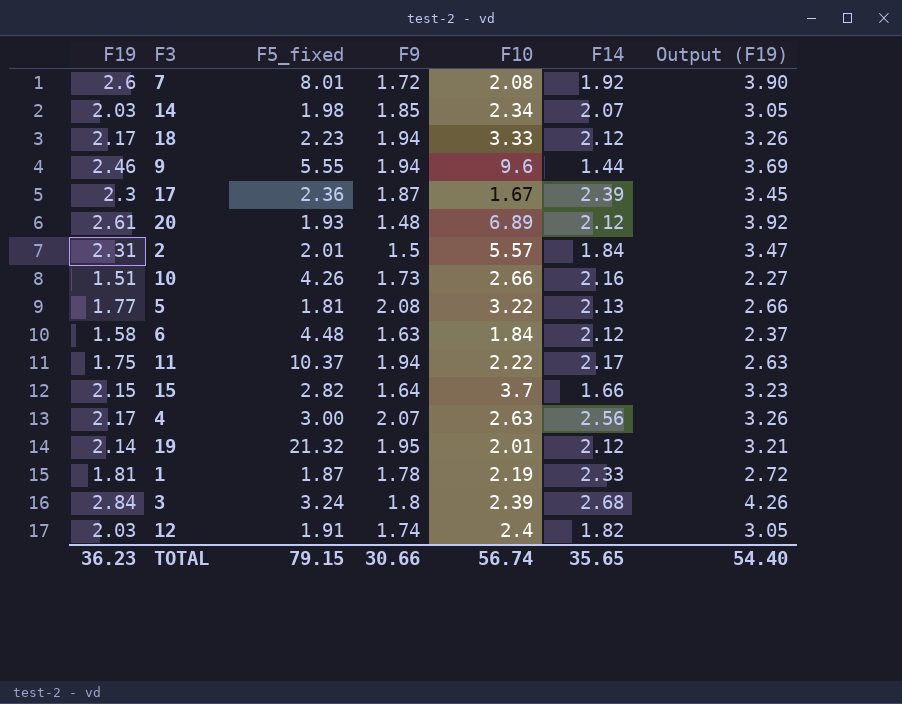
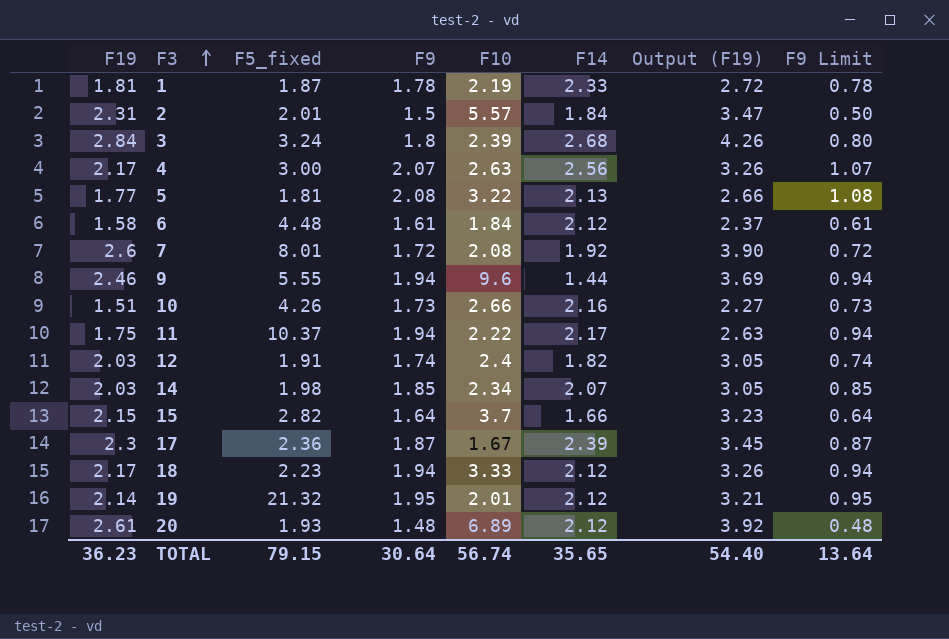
row order: none -> F3 ascending
column F9 Limit | formula: none -> [F9] - 1
6 | F9: 1.63 -> 1.61
TOTAL | F9: 30.66 -> 30.64

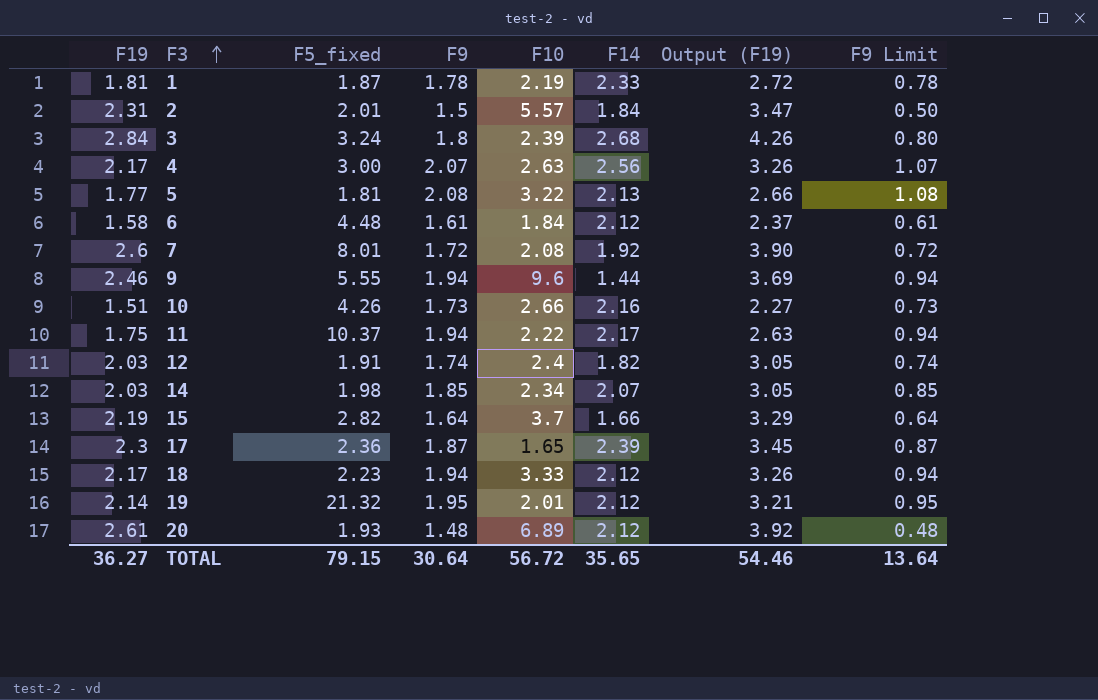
15 | F19: 2.15 -> 2.19
15 | Output (F19): 3.23 -> 3.29
17 | F10: 1.67 -> 1.65
TOTAL | F19: 36.23 -> 36.27
TOTAL | F10: 56.74 -> 56.72
TOTAL | Output (F19): 54.40 -> 54.46

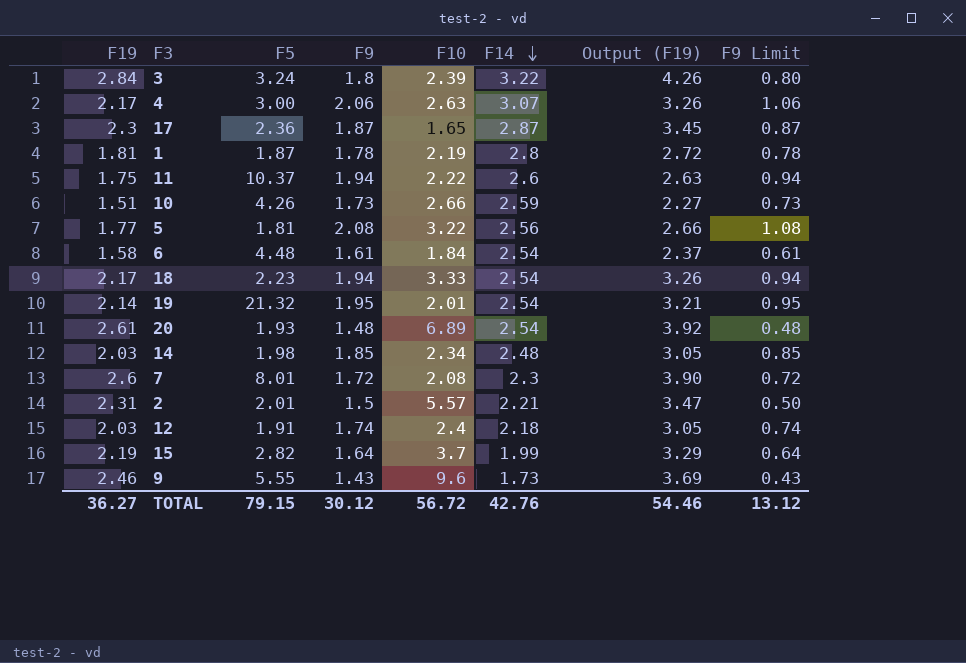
row order: F3 ascending -> F14 descending
column name: F5_fixed -> F5
3 | F14: 2.68 -> 3.22
4 | F9: 2.07 -> 2.06
4 | F14: 2.56 -> 3.07
4 | F9 Limit: 1.07 -> 1.06
17 | F14: 2.39 -> 2.87
1 | F14: 2.33 -> 2.8
11 | F14: 2.17 -> 2.6
10 | F14: 2.16 -> 2.59
5 | F14: 2.13 -> 2.56
6 | F14: 2.12 -> 2.54
18 | F14: 2.12 -> 2.54
19 | F14: 2.12 -> 2.54
20 | F14: 2.12 -> 2.54
14 | F14: 2.07 -> 2.48
7 | F14: 1.92 -> 2.3
2 | F14: 1.84 -> 2.21
12 | F14: 1.82 -> 2.18
15 | F14: 1.66 -> 1.99
9 | F9: 1.94 -> 1.43
9 | F14: 1.44 -> 1.73
9 | F9 Limit: 0.94 -> 0.43
TOTAL | F9: 30.64 -> 30.12
TOTAL | F14: 35.65 -> 42.76
TOTAL | F9 Limit: 13.64 -> 13.12

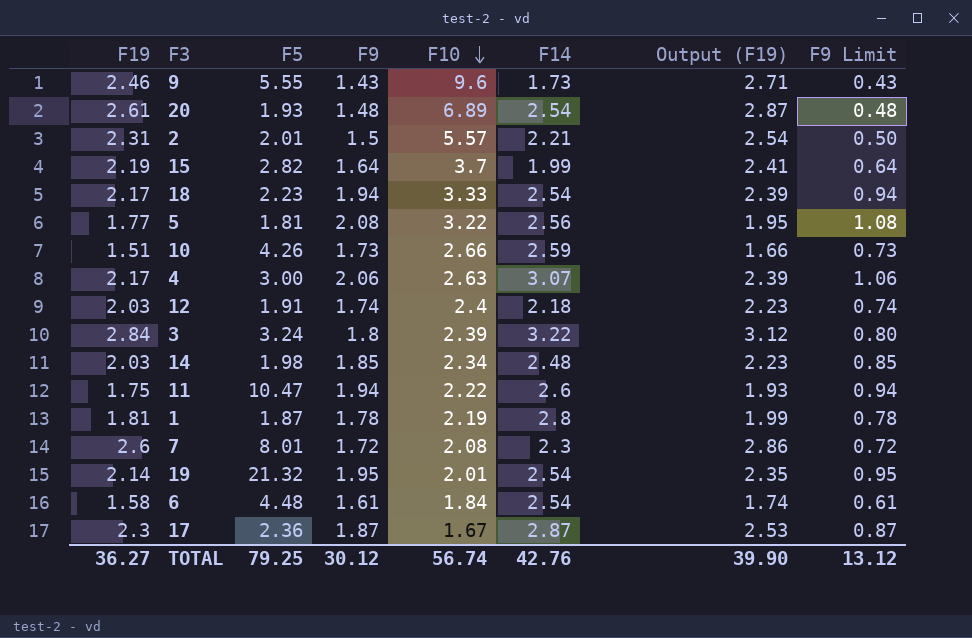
row order: F14 descending -> F10 descending
column Output (F19) | formula: [F19] * 1.5 -> [F19] * 1.1
11 | F5: 10.37 -> 10.47
17 | F10: 1.65 -> 1.67
TOTAL | F5: 79.15 -> 79.25
TOTAL | F10: 56.72 -> 56.74
TOTAL | Output (F19): 54.46 -> 39.90

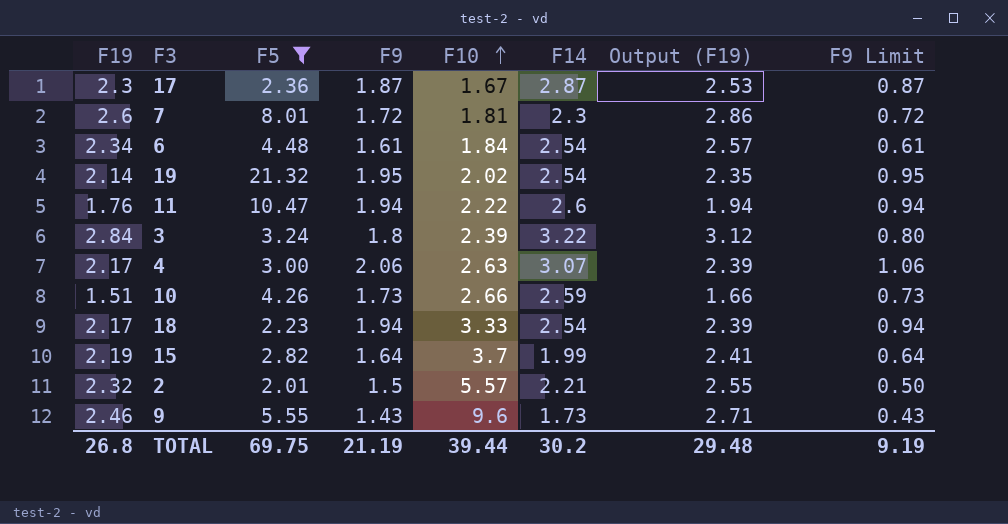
filter: none -> F5 >= 2.01
row order: F10 descending -> F10 ascending
7 | F10: 2.08 -> 1.81
6 | F19: 1.58 -> 2.34
6 | Output (F19): 1.74 -> 2.57
19 | F10: 2.01 -> 2.02
11 | F19: 1.75 -> 1.76
11 | Output (F19): 1.93 -> 1.94
2 | F19: 2.31 -> 2.32
2 | Output (F19): 2.54 -> 2.55
TOTAL | F19: 36.27 -> 26.8
TOTAL | F5: 79.25 -> 69.75
TOTAL | F9: 30.12 -> 21.19
TOTAL | F10: 56.74 -> 39.44
TOTAL | F14: 42.76 -> 30.2
TOTAL | Output (F19): 39.90 -> 29.48
TOTAL | F9 Limit: 13.12 -> 9.19

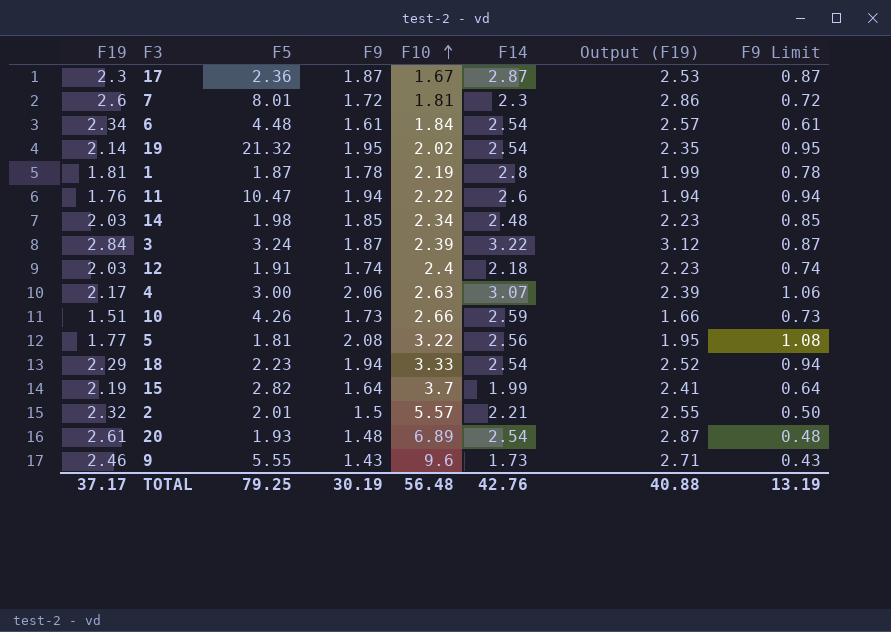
filter: F5 >= 2.01 -> none
3 | F9: 1.8 -> 1.87
3 | F9 Limit: 0.80 -> 0.87
18 | F19: 2.17 -> 2.29
18 | Output (F19): 2.39 -> 2.52
TOTAL | F19: 26.8 -> 37.17
TOTAL | F5: 69.75 -> 79.25
TOTAL | F9: 21.19 -> 30.19
TOTAL | F10: 39.44 -> 56.48
TOTAL | F14: 30.2 -> 42.76
TOTAL | Output (F19): 29.48 -> 40.88
TOTAL | F9 Limit: 9.19 -> 13.19

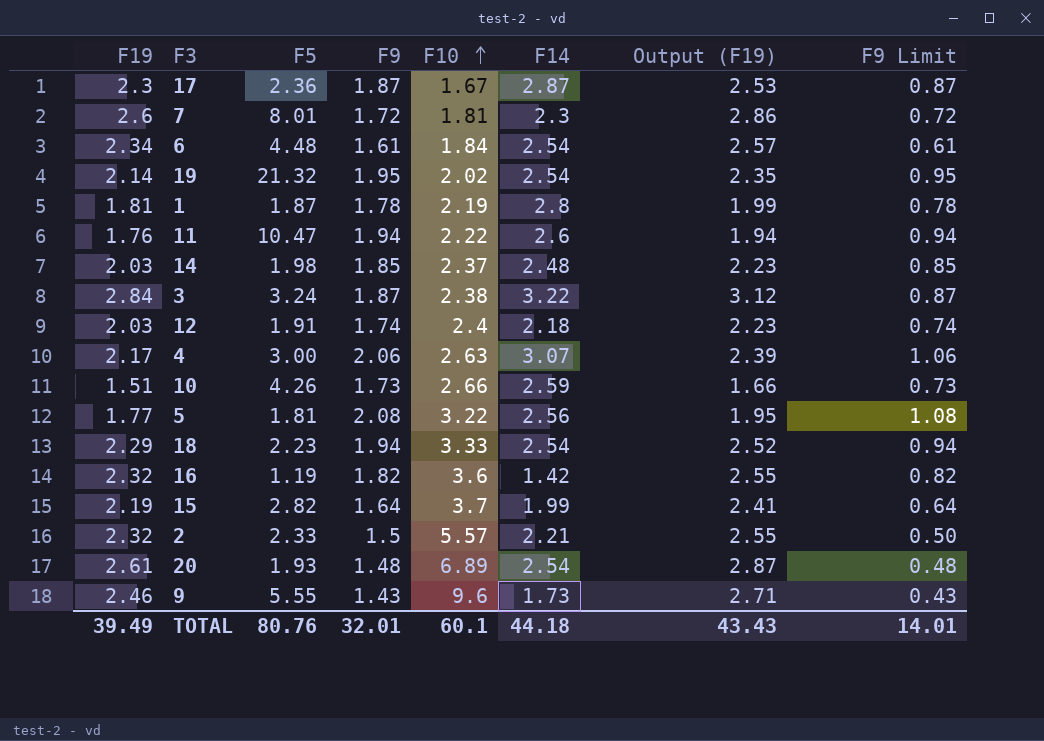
14 | F10: 2.34 -> 2.37
3 | F10: 2.39 -> 2.38
row 16: none -> 2.32 | 1.19 | 1.82 | 3.6 | 1.42 | 2.55 | 0.82
2 | F5: 2.01 -> 2.33
TOTAL | F19: 37.17 -> 39.49
TOTAL | F5: 79.25 -> 80.76
TOTAL | F9: 30.19 -> 32.01
TOTAL | F10: 56.48 -> 60.1
TOTAL | F14: 42.76 -> 44.18
TOTAL | Output (F19): 40.88 -> 43.43
TOTAL | F9 Limit: 13.19 -> 14.01

